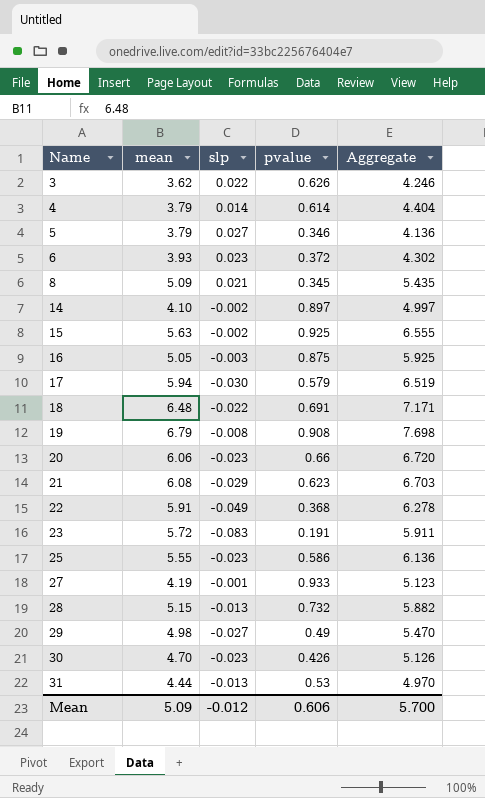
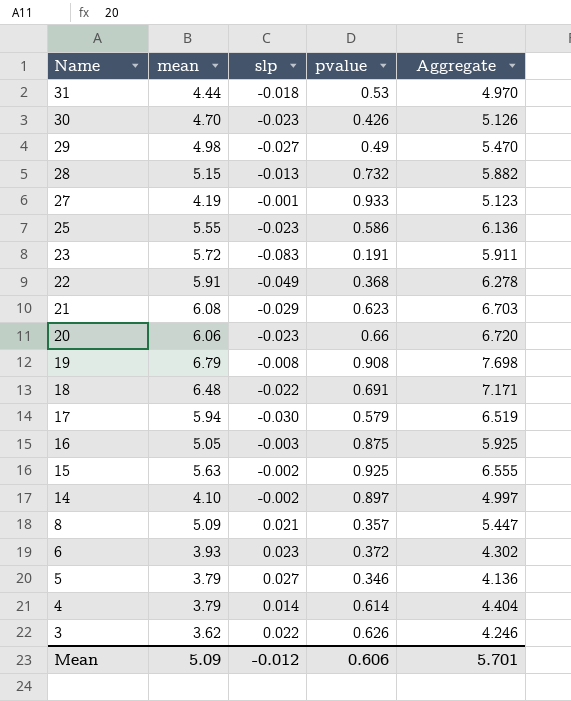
row order: Name ascending -> Name descending
31 | slp: -0.013 -> -0.018
8 | pvalue: 0.345 -> 0.357
8 | Aggregate: 5.435 -> 5.447
Mean | Aggregate: 5.700 -> 5.701

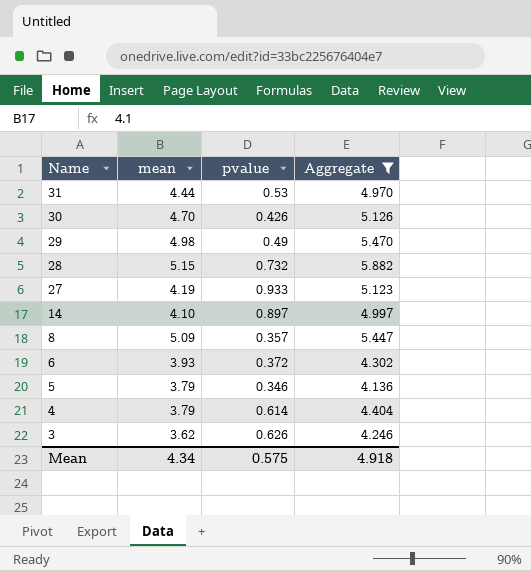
filter: none -> Aggregate <= 5.882
column slp | position: 3 -> none
Mean | mean: 5.09 -> 4.34
Mean | pvalue: 0.606 -> 0.575
Mean | Aggregate: 5.701 -> 4.918

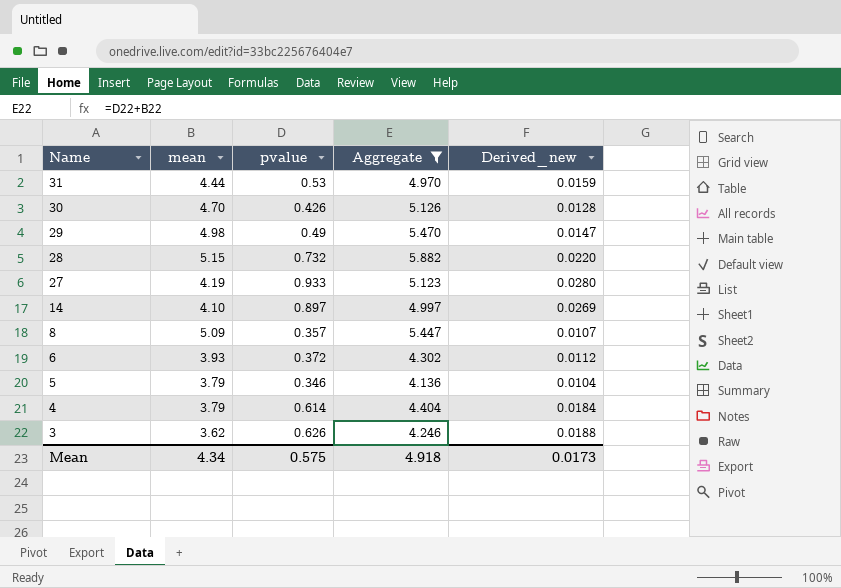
column Derived_new | formula: none -> [pvalue] * 0.03

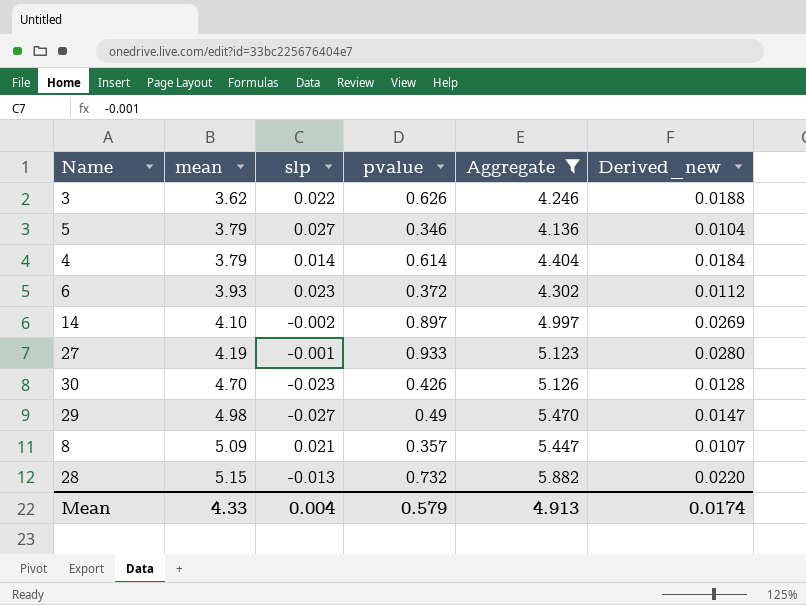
row order: Name descending -> mean ascending
column slp | position: none -> 3
row 31: 4.44 | 0.53 | 4.970 | 0.0159 -> none
Mean | mean: 4.34 -> 4.33
Mean | pvalue: 0.575 -> 0.579
Mean | Aggregate: 4.918 -> 4.913
Mean | Derived_new: 0.0173 -> 0.0174

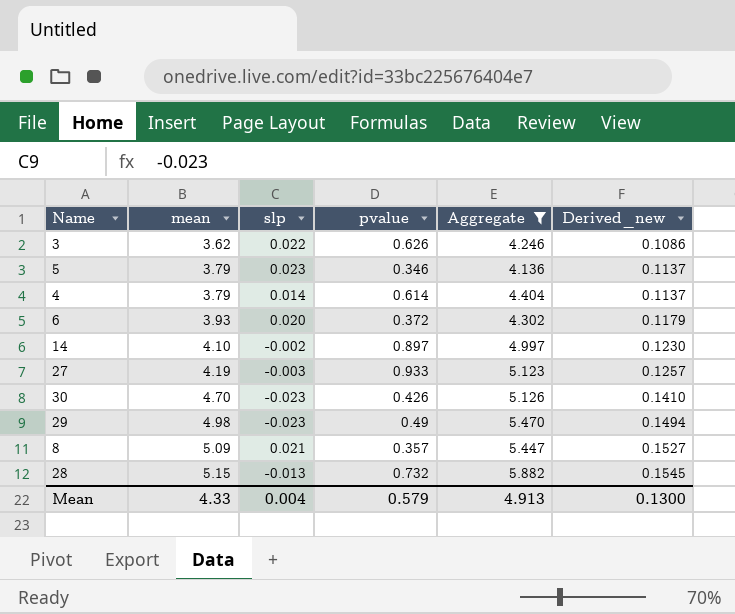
column Derived_new | formula: [pvalue] * 0.03 -> [mean] * 0.03
5 | slp: 0.027 -> 0.023
6 | slp: 0.023 -> 0.020
27 | slp: -0.001 -> -0.003
29 | slp: -0.027 -> -0.023
Mean | Derived_new: 0.0174 -> 0.1300

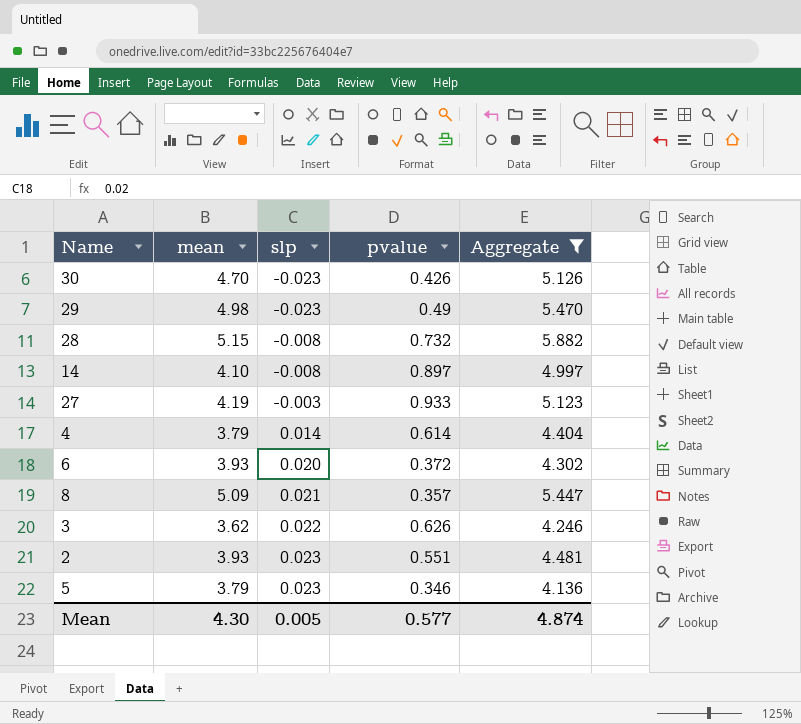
row order: mean ascending -> slp ascending
column Derived_new | formula: [mean] * 0.03 -> none
28 | slp: -0.013 -> -0.008
14 | slp: -0.002 -> -0.008
row 2: none -> 3.93 | 0.023 | 0.551 | 4.481
Mean | mean: 4.33 -> 4.30
Mean | slp: 0.004 -> 0.005
Mean | pvalue: 0.579 -> 0.577
Mean | Aggregate: 4.913 -> 4.874

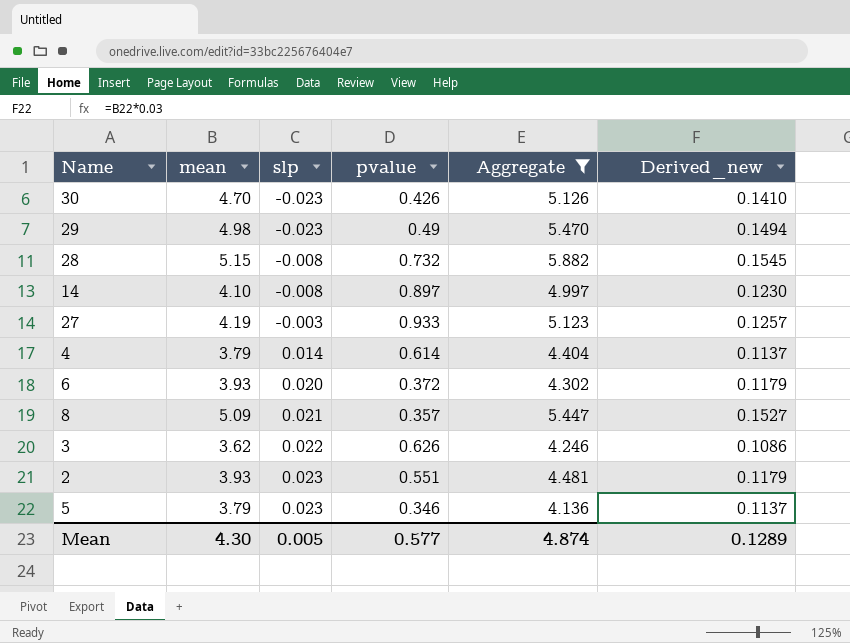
column Derived_new | formula: none -> [mean] * 0.03

